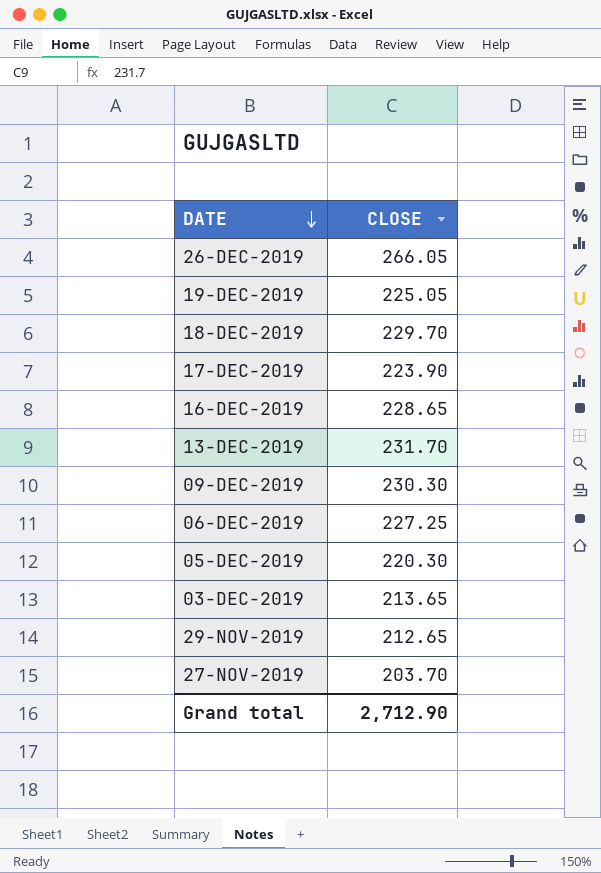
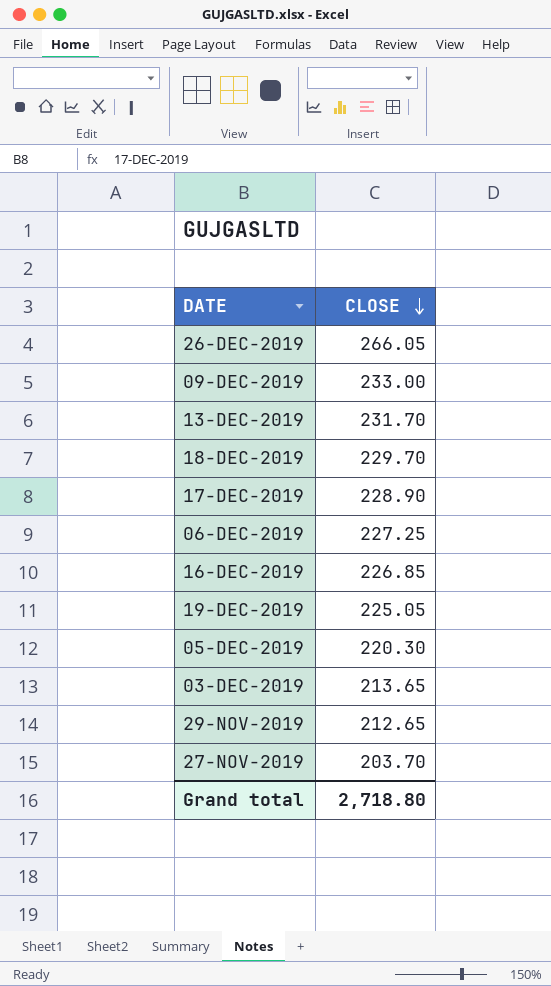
row order: DATE descending -> CLOSE descending
09-DEC-2019 | CLOSE: 230.30 -> 233.00
17-DEC-2019 | CLOSE: 223.90 -> 228.90
16-DEC-2019 | CLOSE: 228.65 -> 226.85
Grand total | CLOSE: 2,712.90 -> 2,718.80

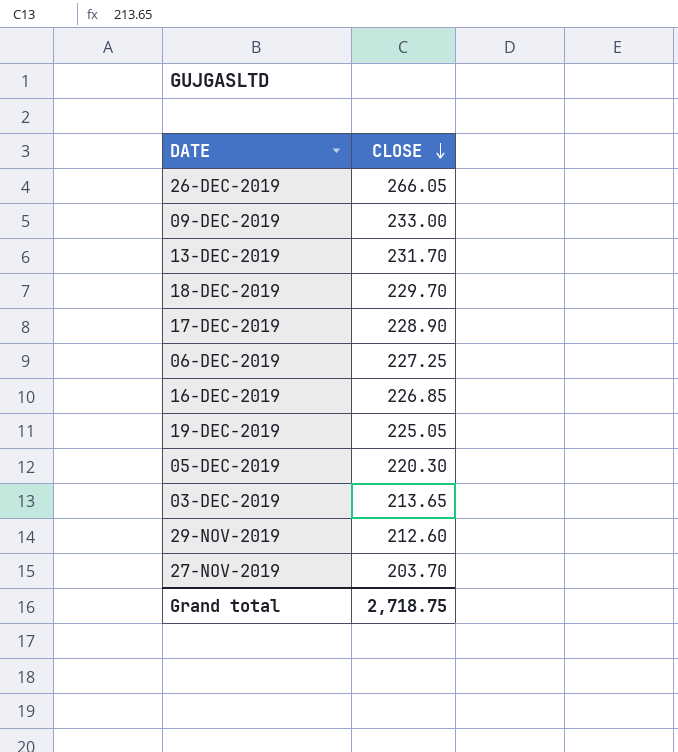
29-NOV-2019 | CLOSE: 212.65 -> 212.60
Grand total | CLOSE: 2,718.80 -> 2,718.75

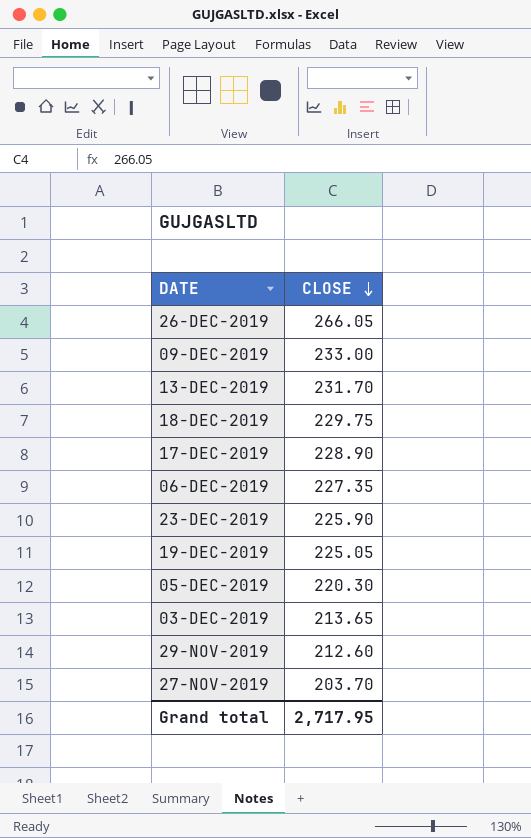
row 16-DEC-2019: 226.85 -> none
18-DEC-2019 | CLOSE: 229.70 -> 229.75
06-DEC-2019 | CLOSE: 227.25 -> 227.35
row 23-DEC-2019: none -> 225.90
Grand total | CLOSE: 2,718.75 -> 2,717.95

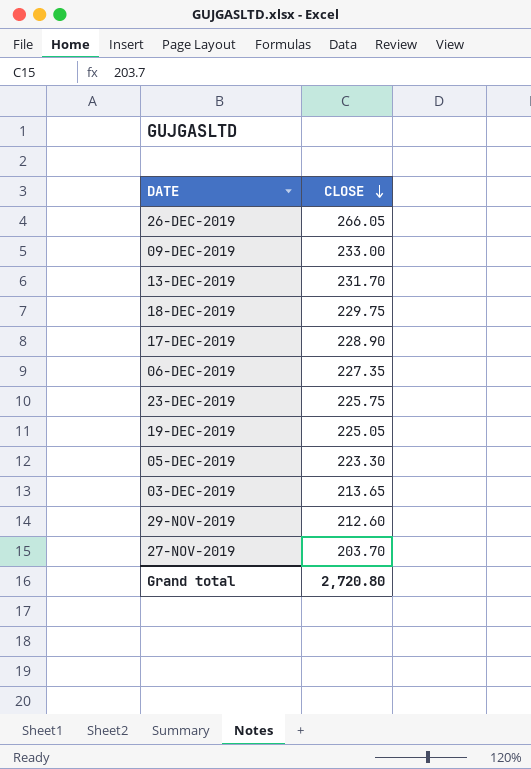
23-DEC-2019 | CLOSE: 225.90 -> 225.75
05-DEC-2019 | CLOSE: 220.30 -> 223.30
Grand total | CLOSE: 2,717.95 -> 2,720.80

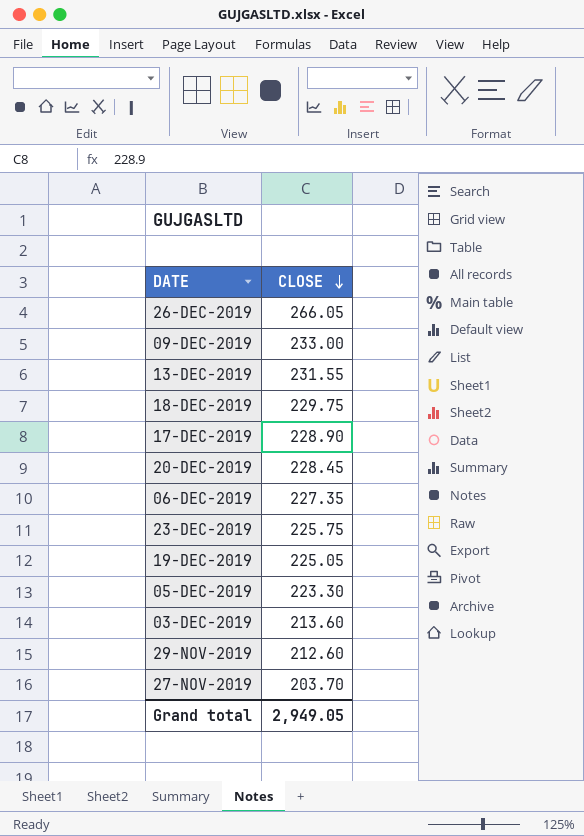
13-DEC-2019 | CLOSE: 231.70 -> 231.55
row 20-DEC-2019: none -> 228.45
03-DEC-2019 | CLOSE: 213.65 -> 213.60
Grand total | CLOSE: 2,720.80 -> 2,949.05

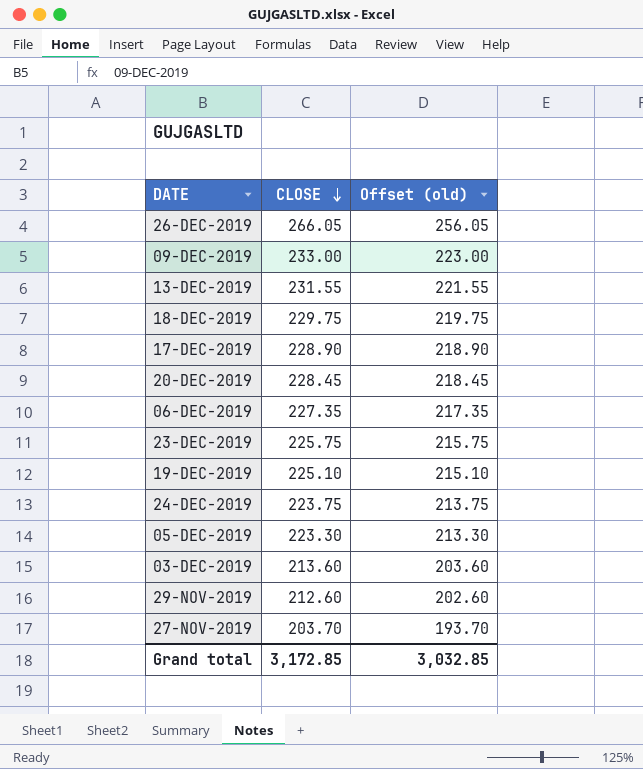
column Offset (old) | formula: none -> [CLOSE] - 10
19-DEC-2019 | CLOSE: 225.05 -> 225.10
row 24-DEC-2019: none -> 223.75 | 213.75
Grand total | CLOSE: 2,949.05 -> 3,172.85

